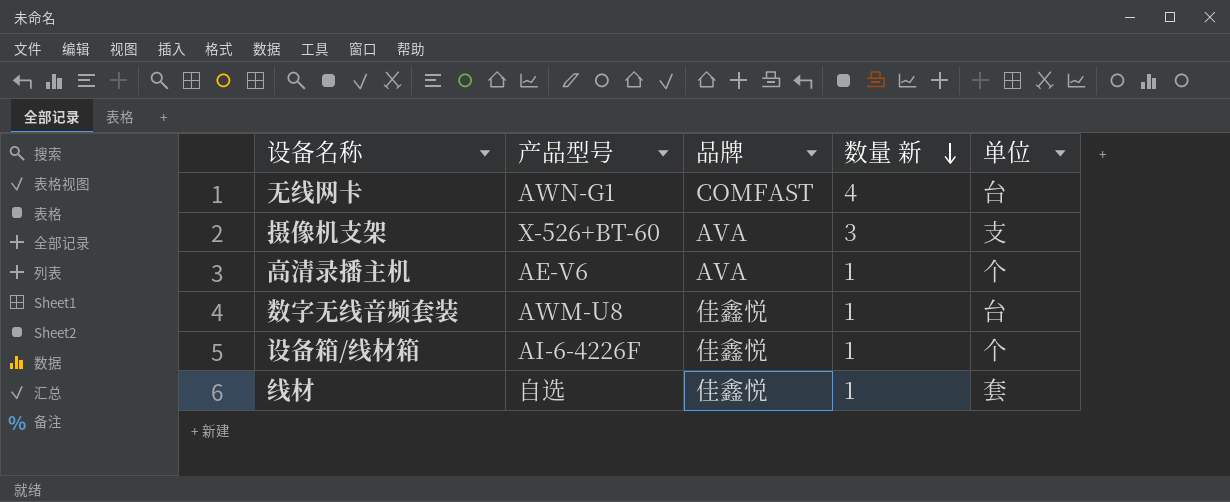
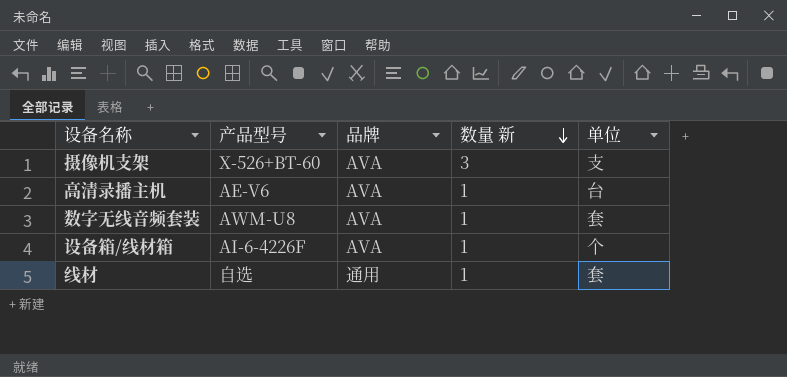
row 无线网卡: AWN-G1 | COMFAST | 4 | 台 -> none
高清录播主机 | 单位: 个 -> 台
数字无线音频套装 | 品牌: 佳鑫悦 -> AVA
数字无线音频套装 | 单位: 台 -> 套
设备箱/线材箱 | 品牌: 佳鑫悦 -> AVA
线材 | 品牌: 佳鑫悦 -> 通用

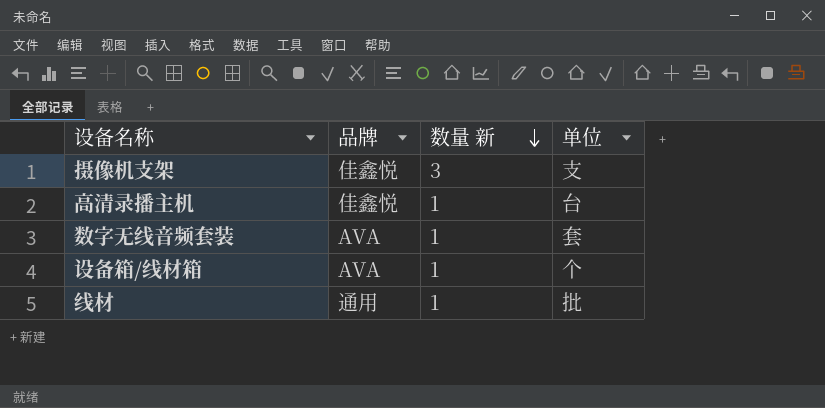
column 产品型号 | position: 2 -> none
摄像机支架 | 品牌: AVA -> 佳鑫悦
高清录播主机 | 品牌: AVA -> 佳鑫悦
线材 | 单位: 套 -> 批

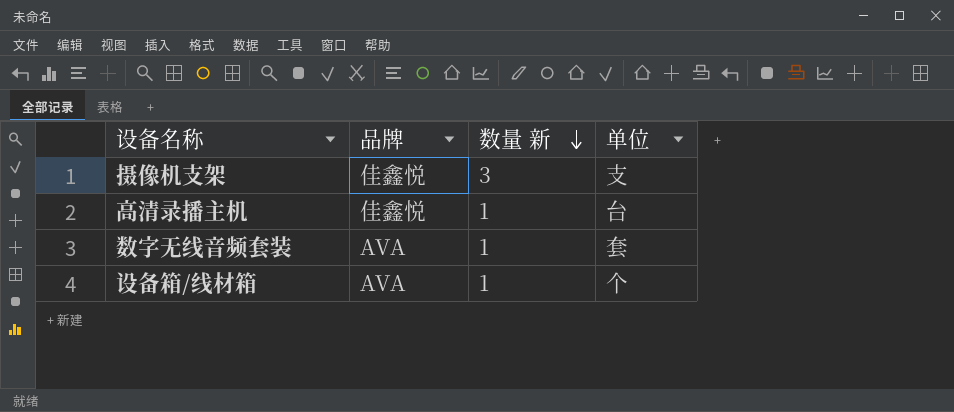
row 线材: 通用 | 1 | 批 -> none

